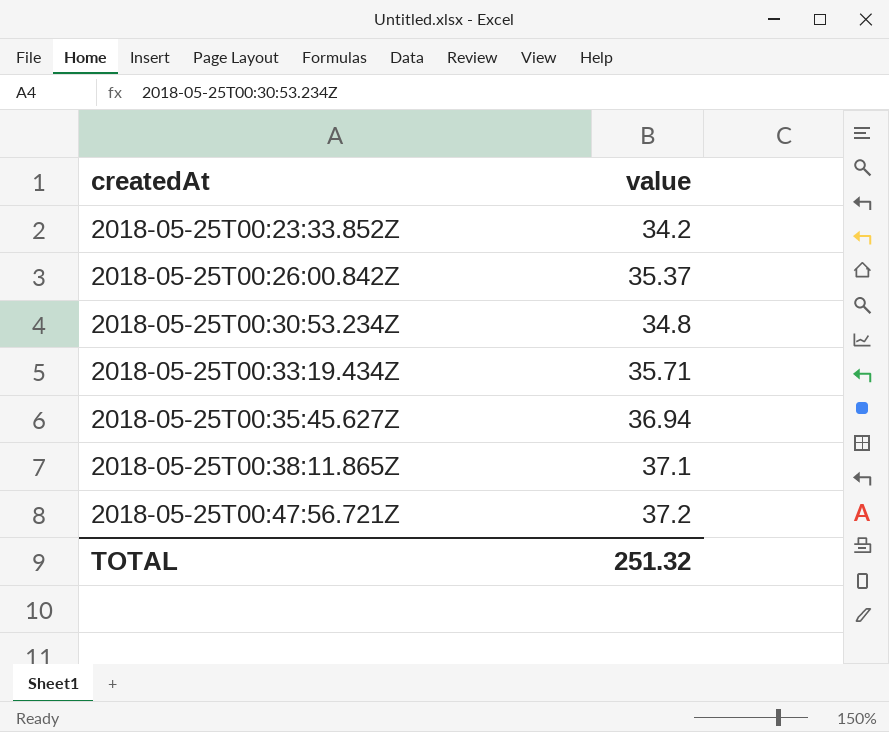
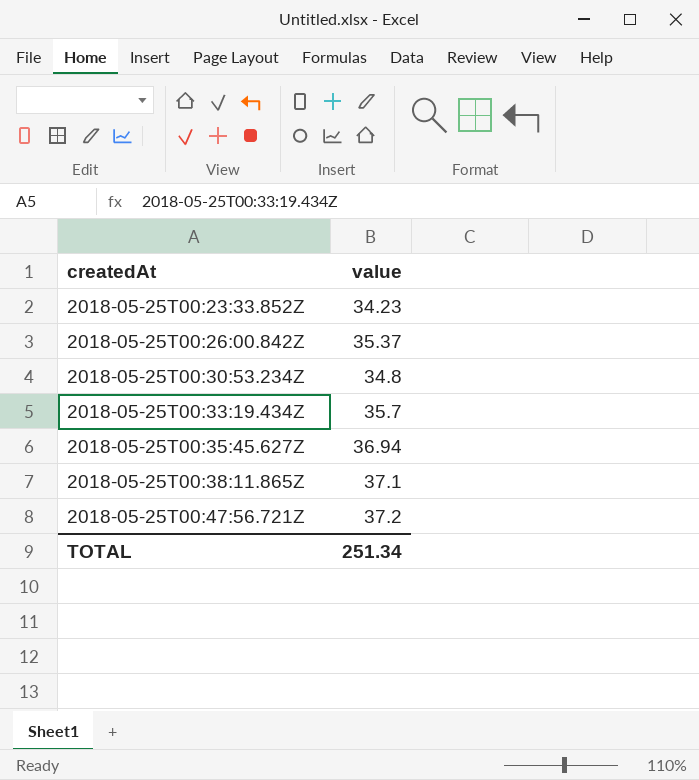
2018-05-25T00:23:33.852Z | value: 34.2 -> 34.23
2018-05-25T00:33:19.434Z | value: 35.71 -> 35.7
TOTAL | value: 251.32 -> 251.34

